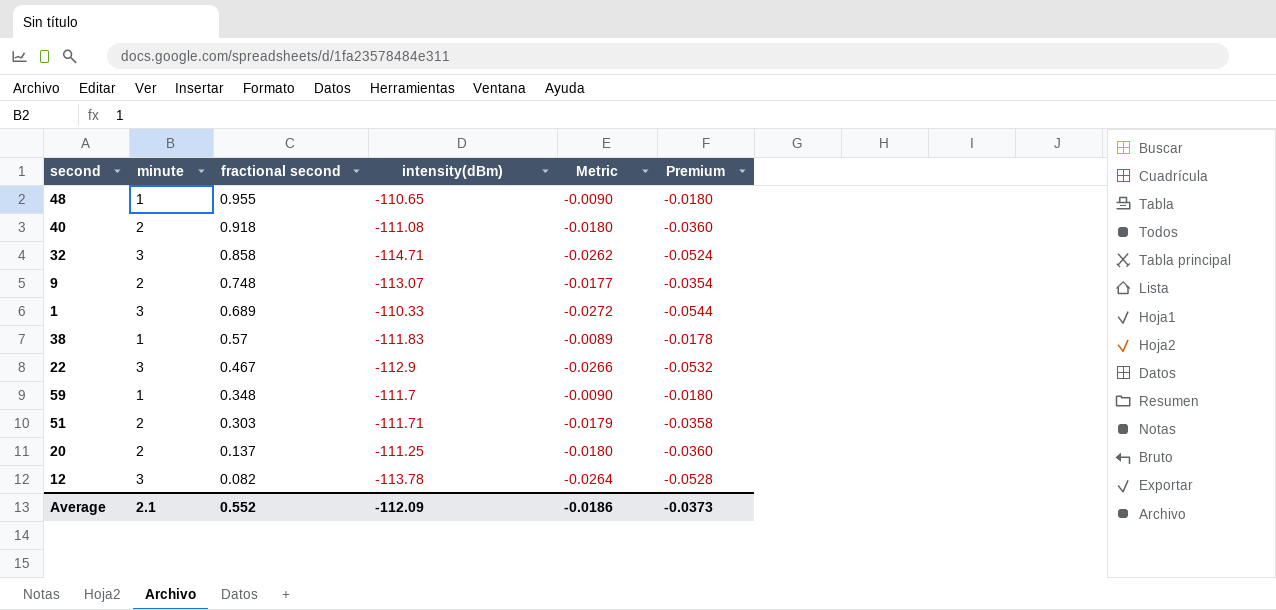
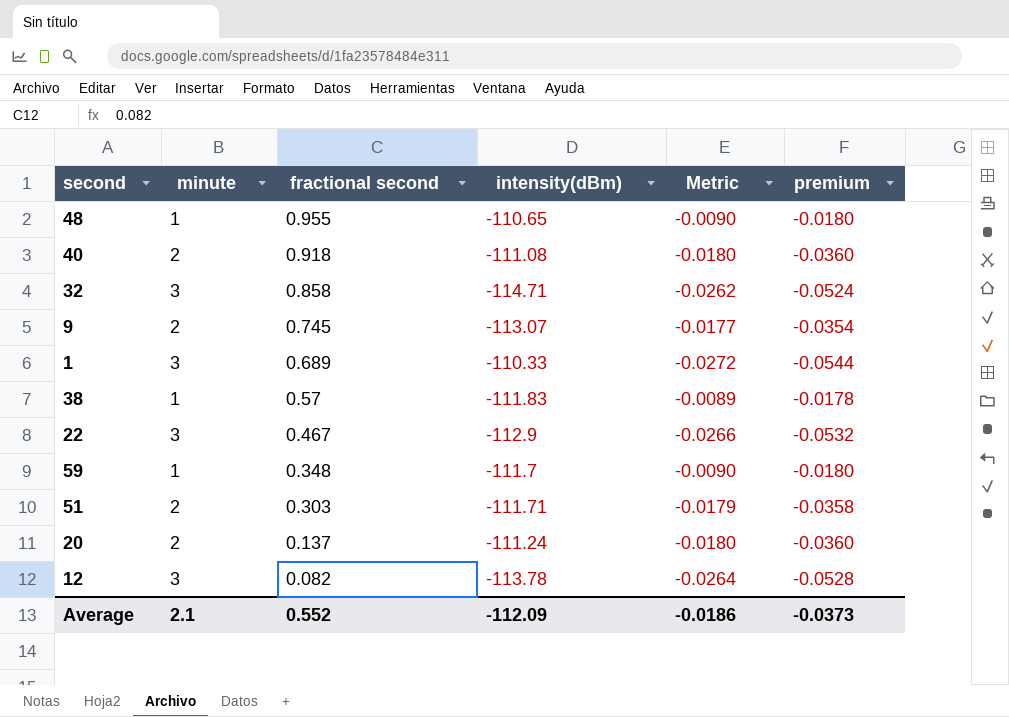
column name: Premium -> premium
9 | fractional second: 0.748 -> 0.745
20 | intensity(dBm): -111.25 -> -111.24

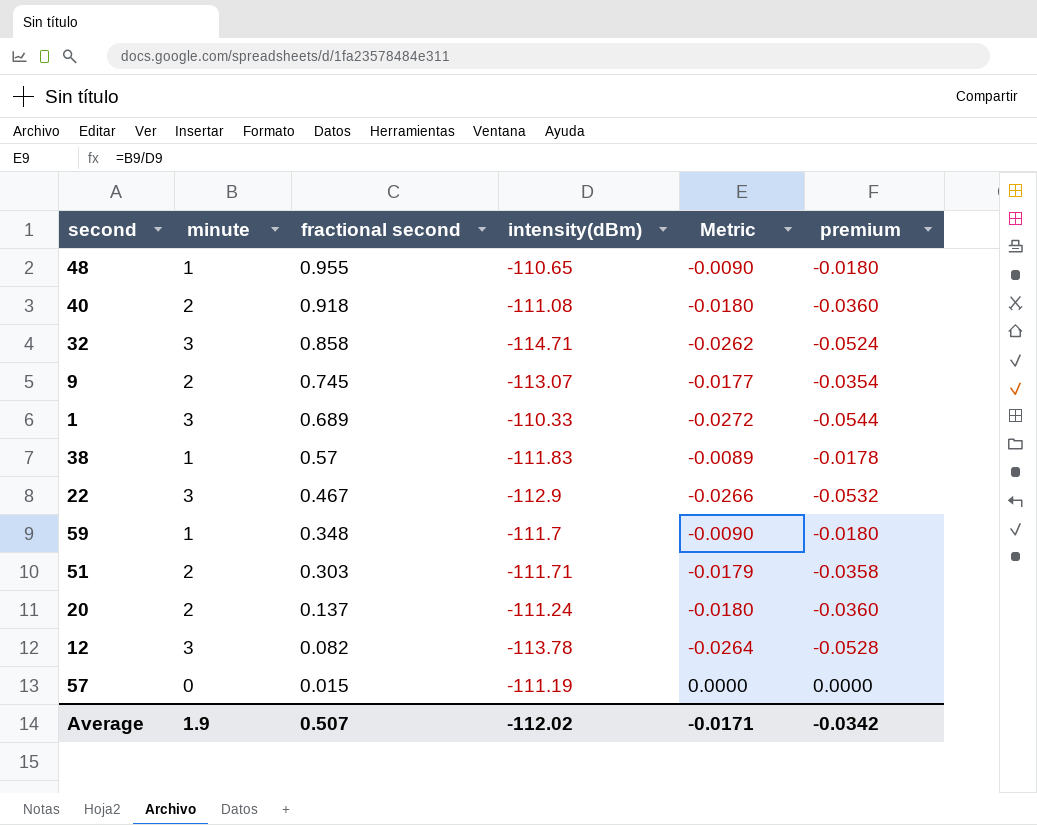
row 57: none -> 0 | 0.015 | -111.19 | 0.0000 | 0.0000
Average | minute: 2.1 -> 1.9
Average | fractional second: 0.552 -> 0.507
Average | intensity(dBm): -112.09 -> -112.02
Average | Metric: -0.0186 -> -0.0171
Average | premium: -0.0373 -> -0.0342

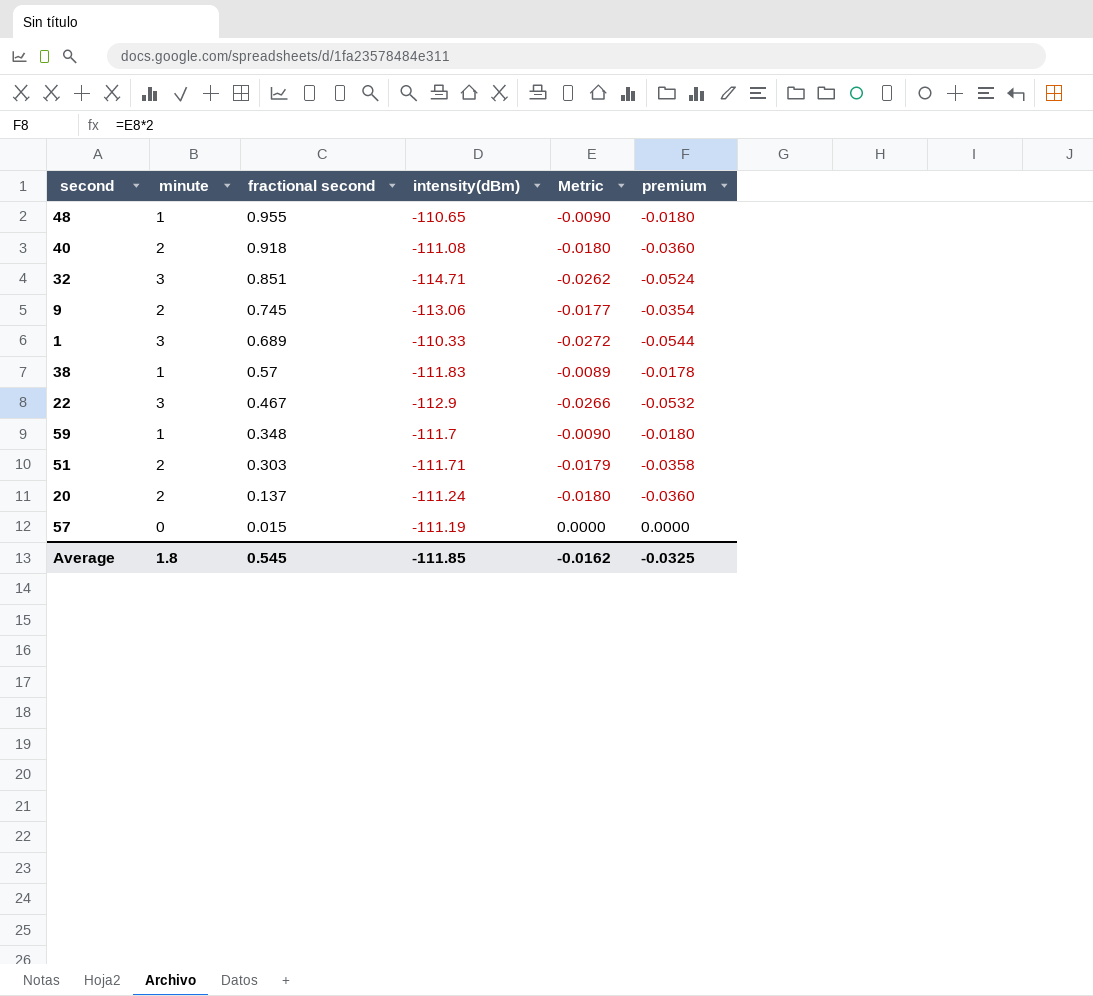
row 12: 3 | 0.082 | -113.78 | -0.0264 | -0.0528 -> none
32 | fractional second: 0.858 -> 0.851
9 | intensity(dBm): -113.07 -> -113.06
Average | minute: 1.9 -> 1.8
Average | fractional second: 0.507 -> 0.545
Average | intensity(dBm): -112.02 -> -111.85
Average | Metric: -0.0171 -> -0.0162
Average | premium: -0.0342 -> -0.0325

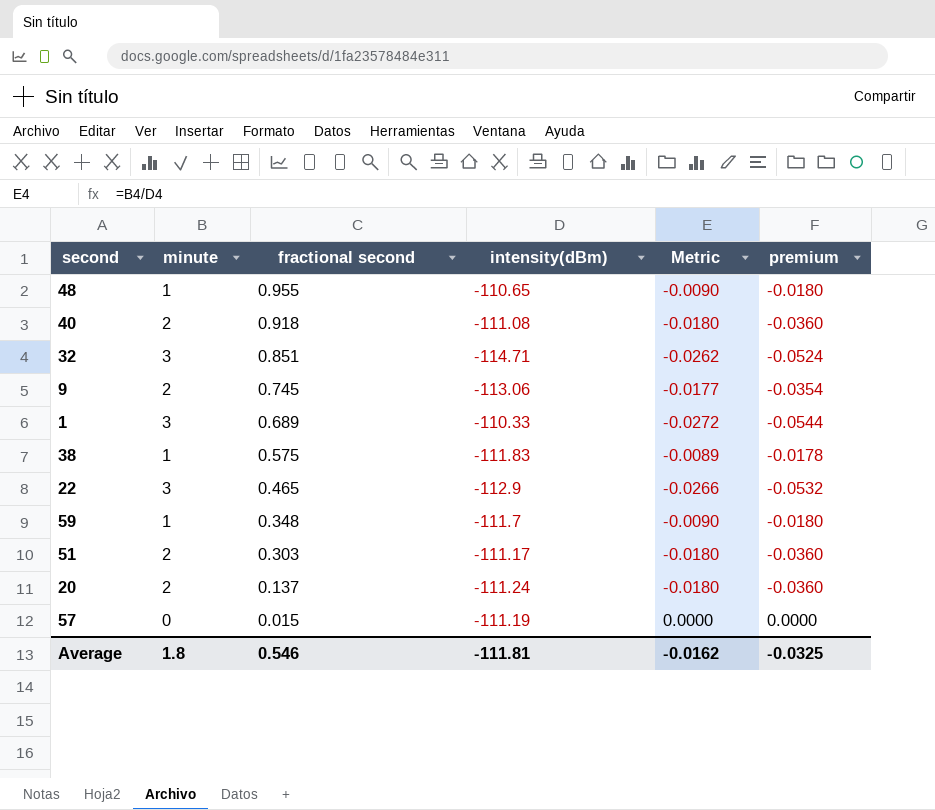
38 | fractional second: 0.57 -> 0.575
22 | fractional second: 0.467 -> 0.465
51 | intensity(dBm): -111.71 -> -111.17
51 | Metric: -0.0179 -> -0.0180
51 | premium: -0.0358 -> -0.0360
Average | fractional second: 0.545 -> 0.546
Average | intensity(dBm): -111.85 -> -111.81

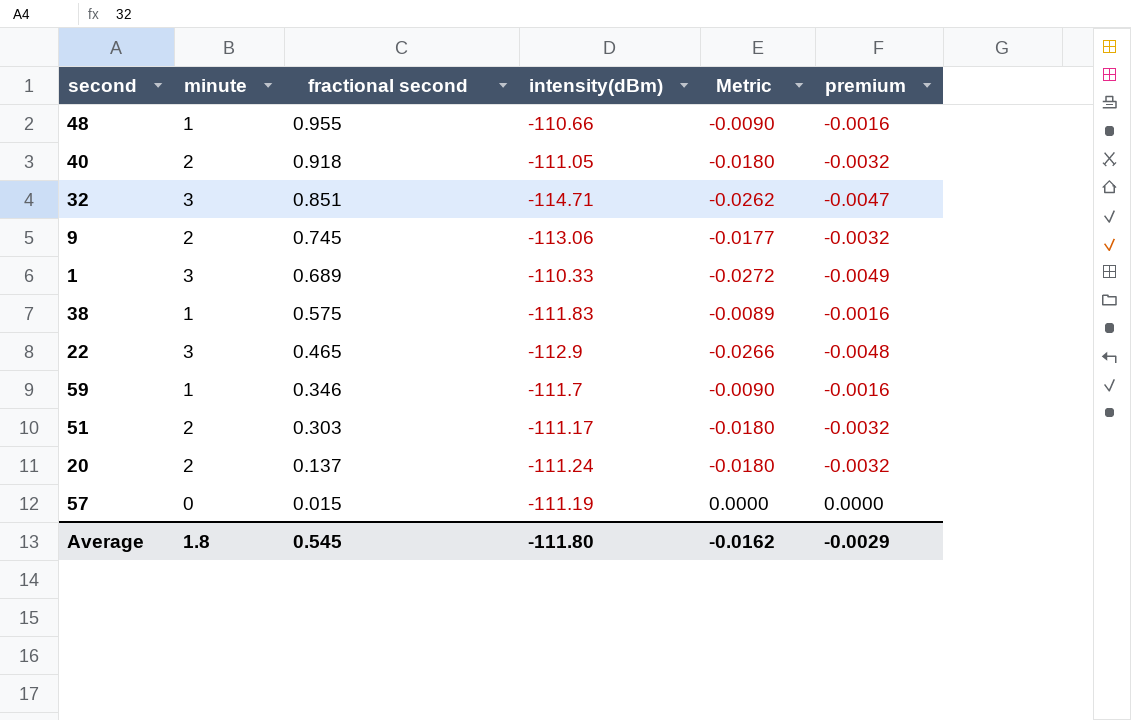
column premium | formula: [Metric] * 2 -> [Metric] * 0.18
48 | intensity(dBm): -110.65 -> -110.66
40 | intensity(dBm): -111.08 -> -111.05
59 | fractional second: 0.348 -> 0.346
Average | fractional second: 0.546 -> 0.545
Average | intensity(dBm): -111.81 -> -111.80
Average | premium: -0.0325 -> -0.0029

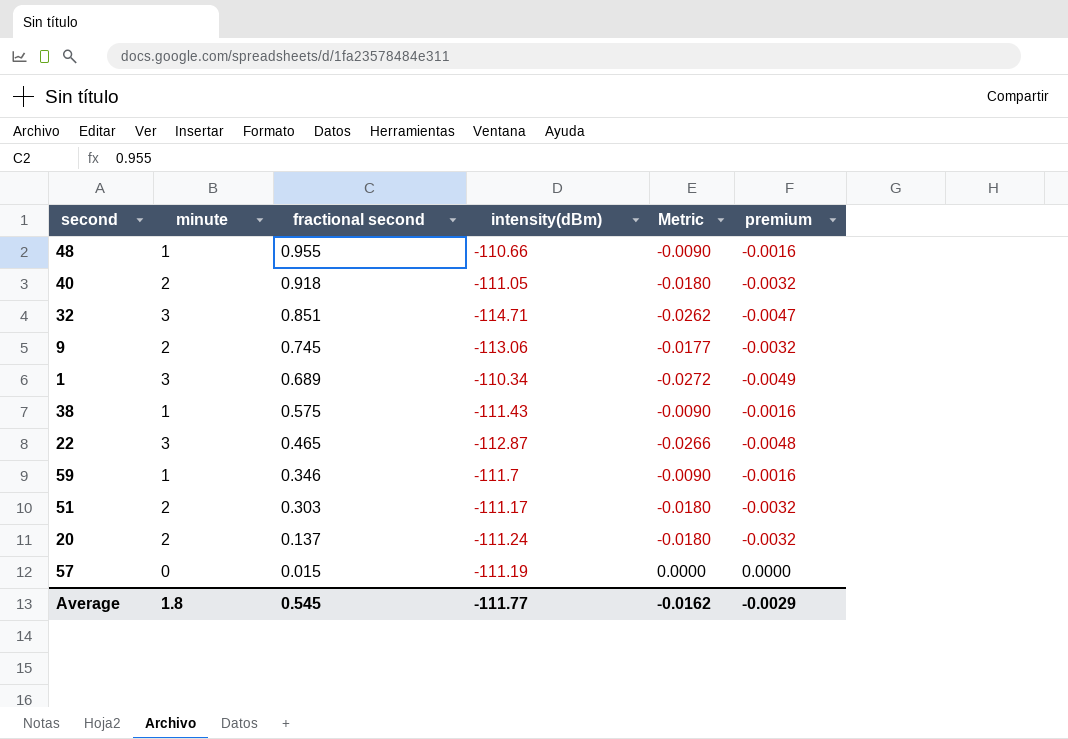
1 | intensity(dBm): -110.33 -> -110.34
38 | intensity(dBm): -111.83 -> -111.43
38 | Metric: -0.0089 -> -0.0090
22 | intensity(dBm): -112.9 -> -112.87
Average | intensity(dBm): -111.80 -> -111.77

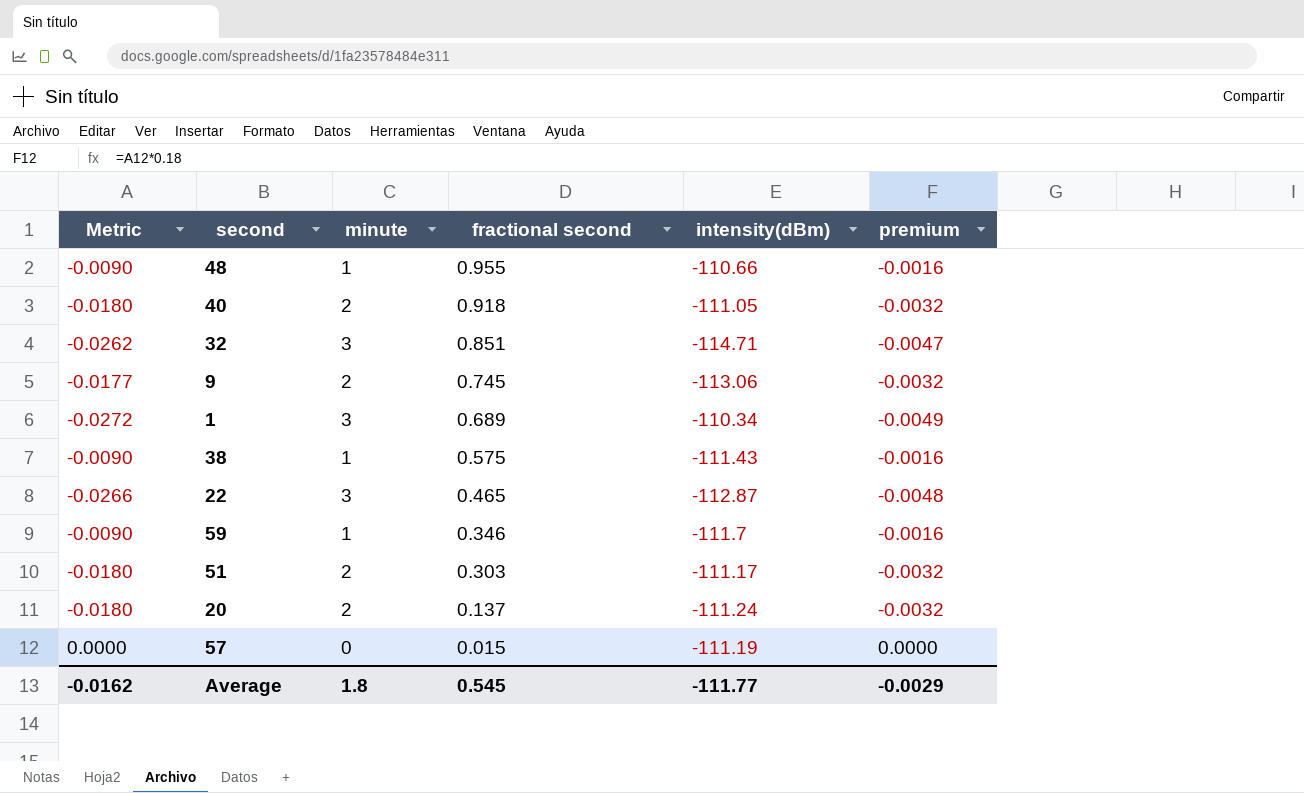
column Metric | position: 5 -> 1

